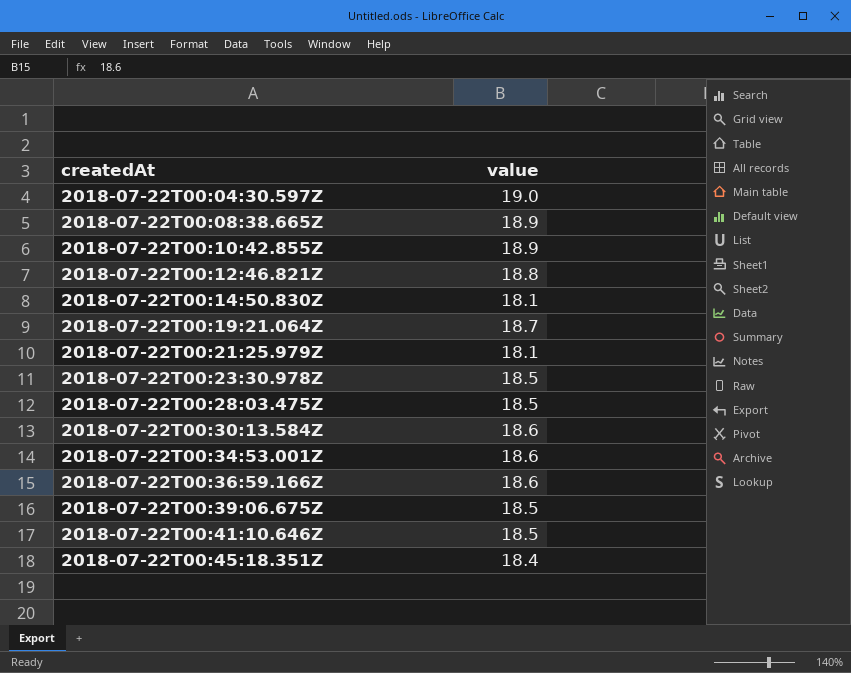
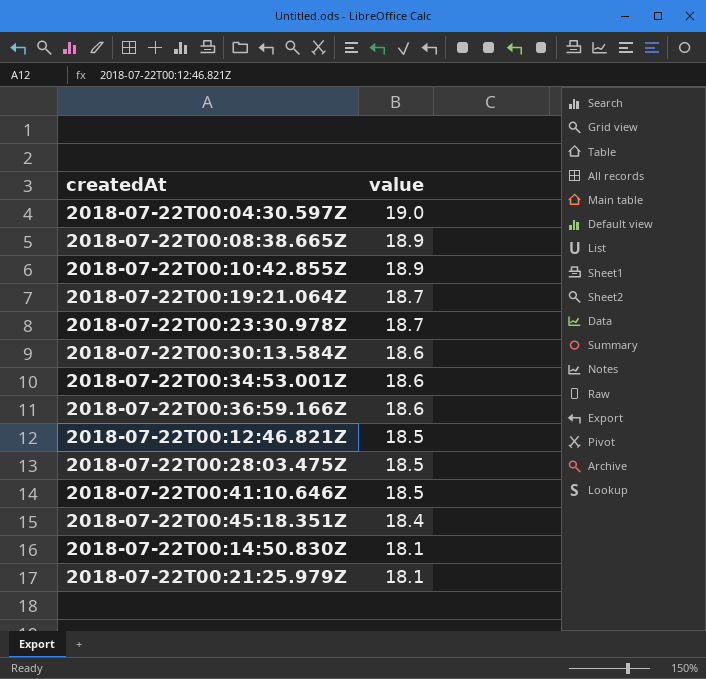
row order: createdAt ascending -> value descending
row 2018-07-22T00:39:06.675Z: 18.5 -> none
2018-07-22T00:23:30.978Z | value: 18.5 -> 18.7
2018-07-22T00:12:46.821Z | value: 18.8 -> 18.5

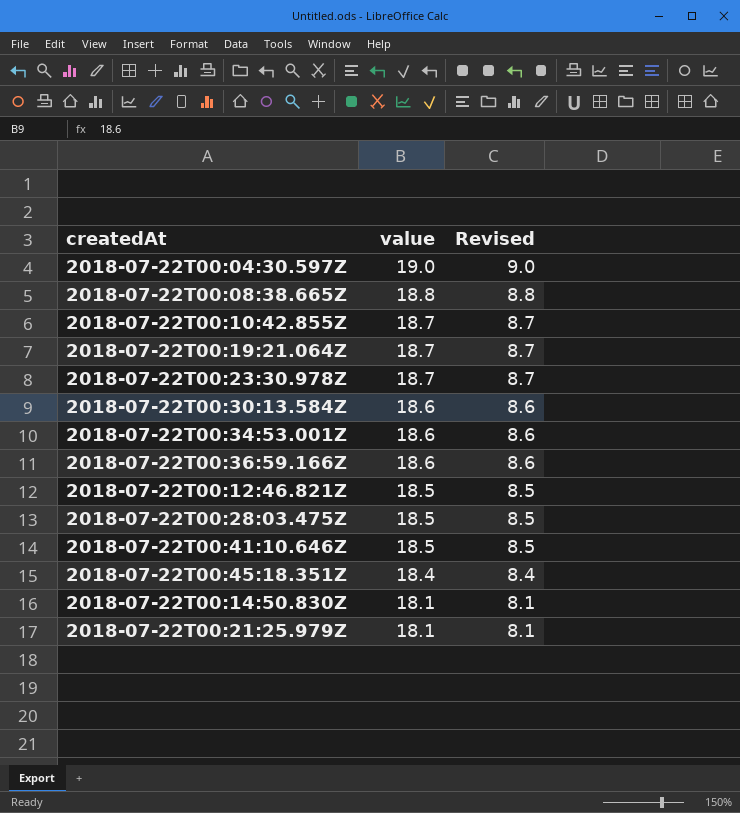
column Revised | formula: none -> [value] - 10
2018-07-22T00:08:38.665Z | value: 18.9 -> 18.8
2018-07-22T00:10:42.855Z | value: 18.9 -> 18.7

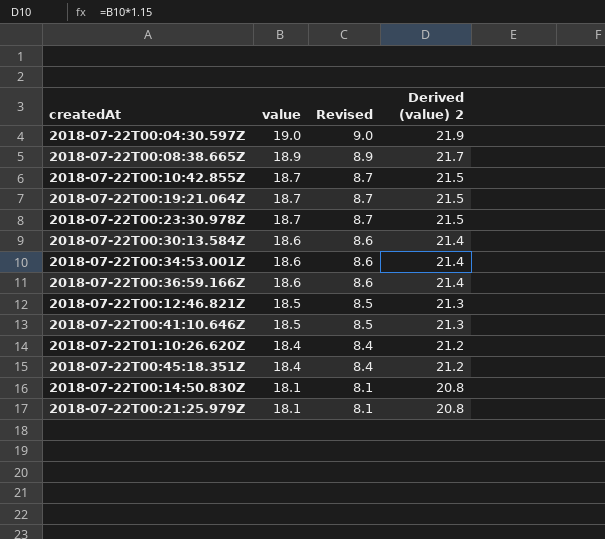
column Derived (value) 2 | formula: none -> [value] * 1.15
row 2018-07-22T00:28:03.475Z: 18.5 | 8.5 -> none
2018-07-22T00:08:38.665Z | value: 18.8 -> 18.9
2018-07-22T00:08:38.665Z | Revised: 8.8 -> 8.9
row 2018-07-22T01:10:26.620Z: none -> 18.4 | 8.4 | 21.2

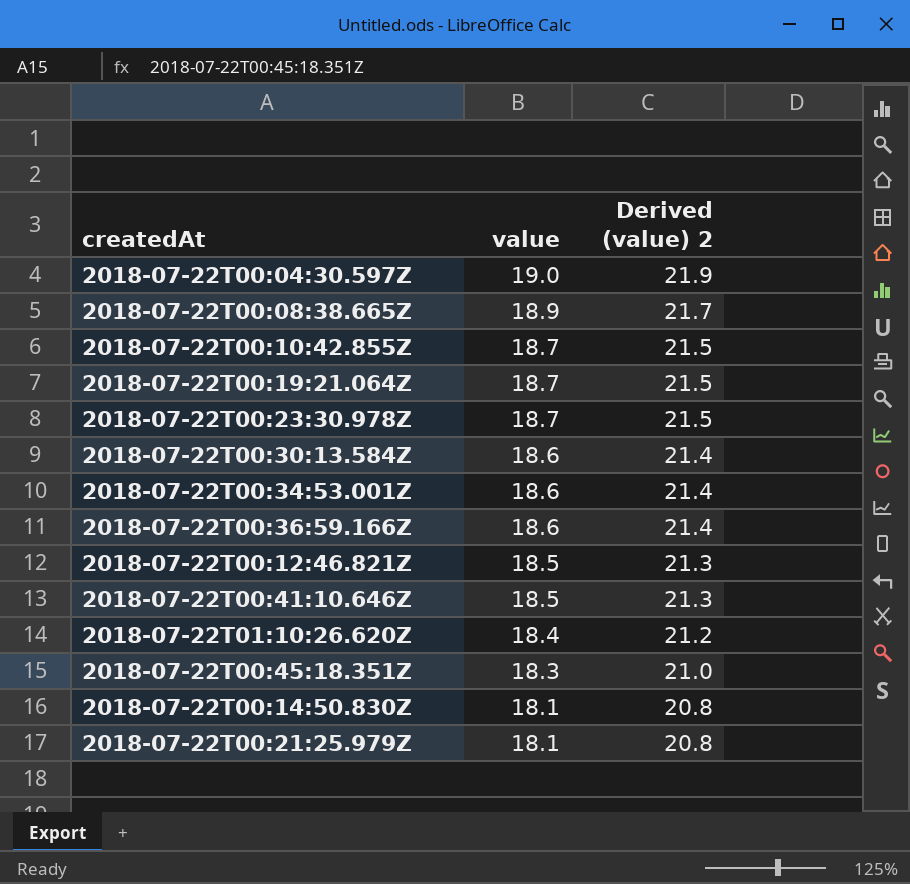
column Revised | formula: [value] - 10 -> none
2018-07-22T00:45:18.351Z | value: 18.4 -> 18.3
2018-07-22T00:45:18.351Z | Derived (value) 2: 21.2 -> 21.0

